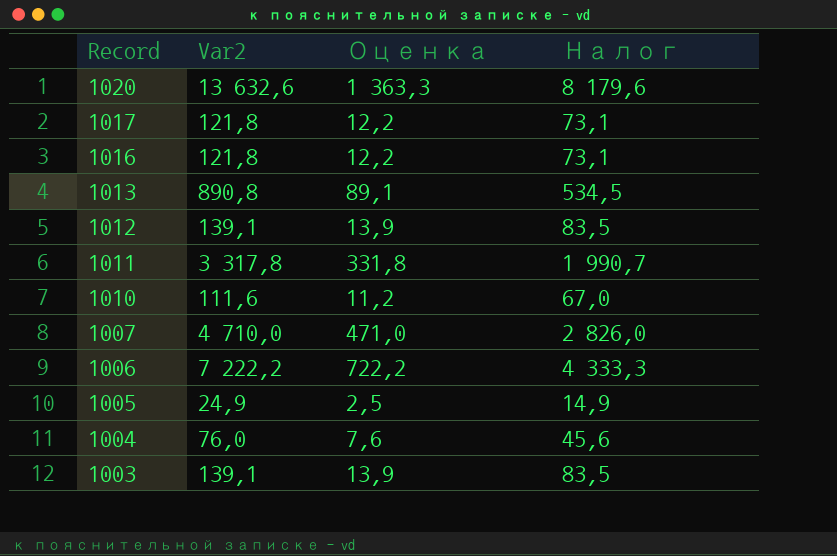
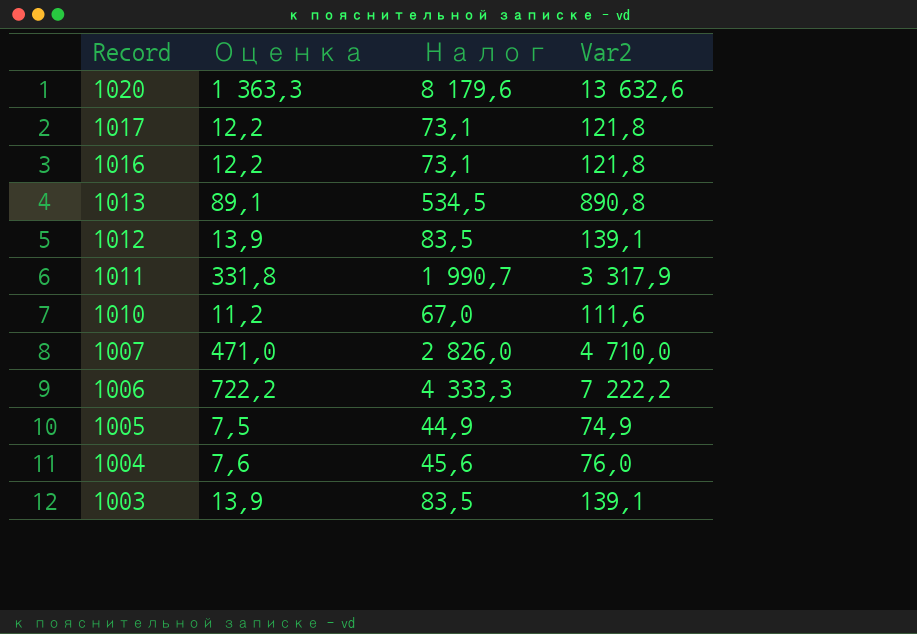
column Var2 | position: 2 -> 4
1011 | Var2: 3 317,8 -> 3 317,9
1005 | Оценка: 2,5 -> 7,5
1005 | Налог: 14,9 -> 44,9
1005 | Var2: 24,9 -> 74,9

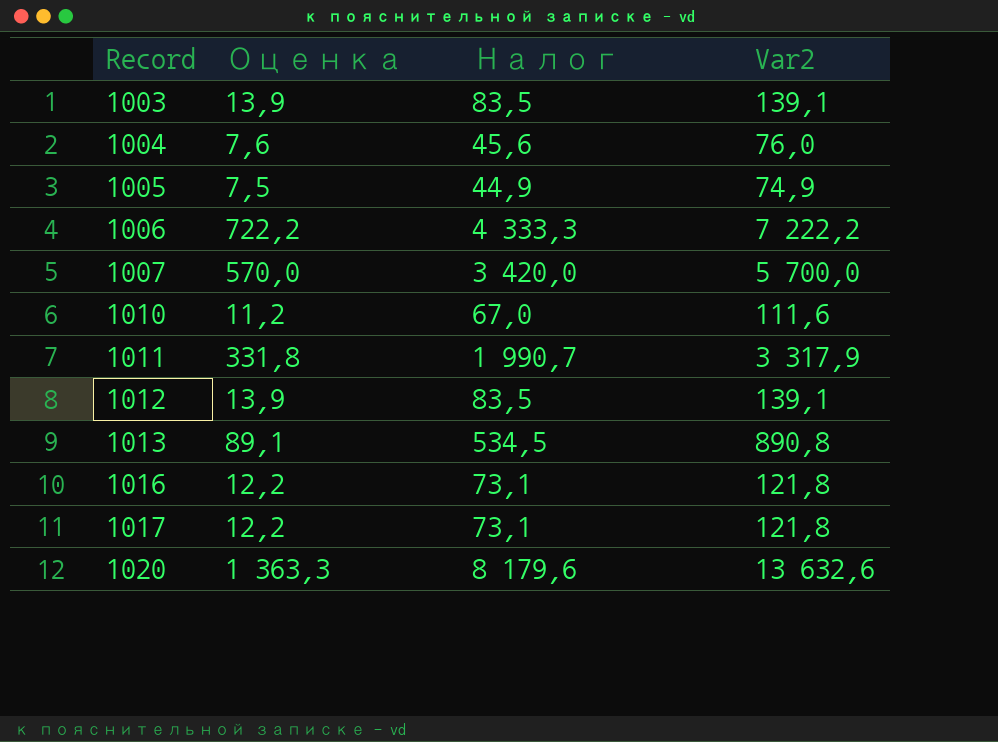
row order: Record descending -> Record ascending
1007 | Оценка: 471,0 -> 570,0
1007 | Налог: 2 826,0 -> 3 420,0
1007 | Var2: 4 710,0 -> 5 700,0

